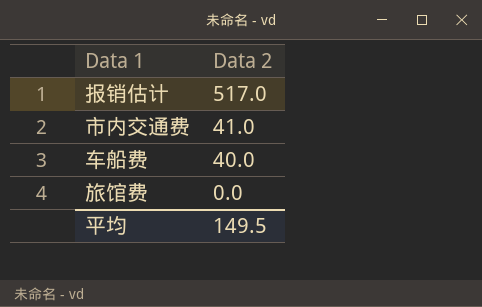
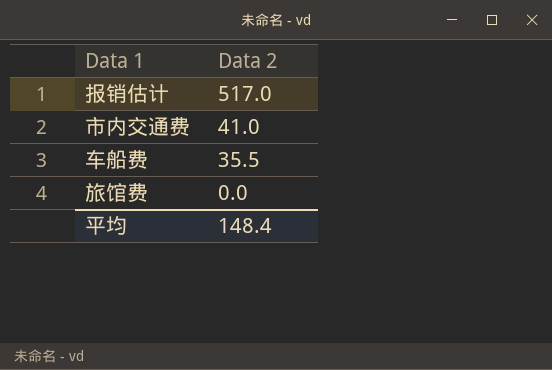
车船费 | Data 2: 40.0 -> 35.5
平均 | Data 2: 149.5 -> 148.4

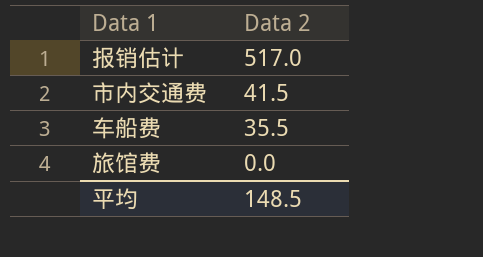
市内交通费 | Data 2: 41.0 -> 41.5
平均 | Data 2: 148.4 -> 148.5

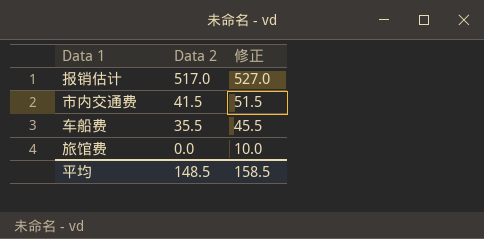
column 修正 | formula: none -> [Data 2] + 10

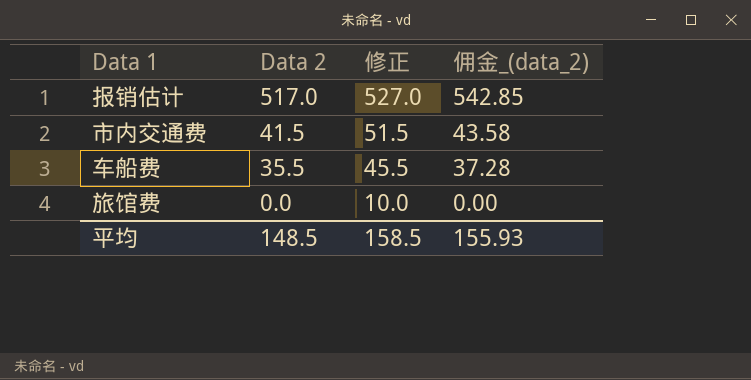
column 佣金_(data_2) | formula: none -> [Data 2] * 1.05

